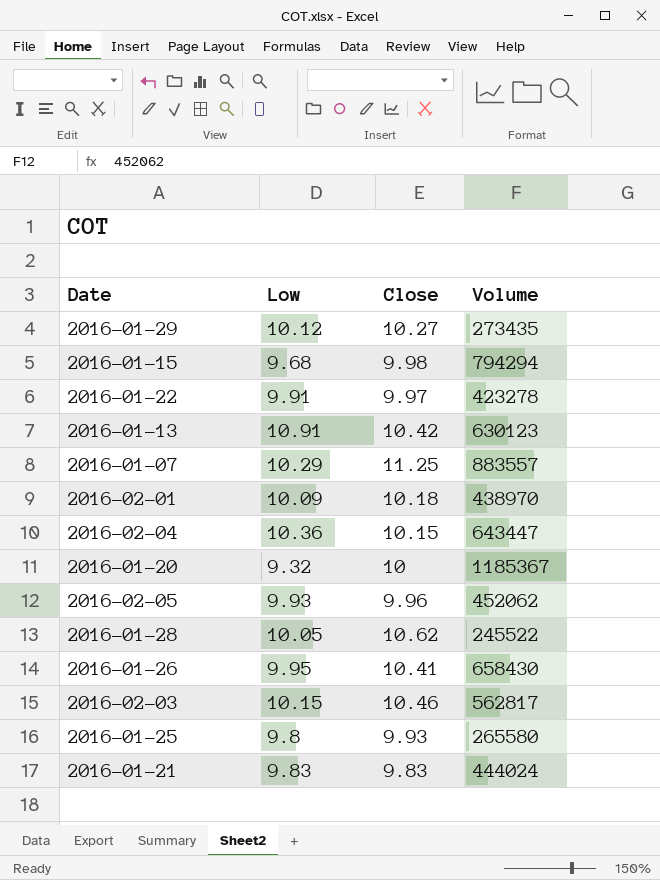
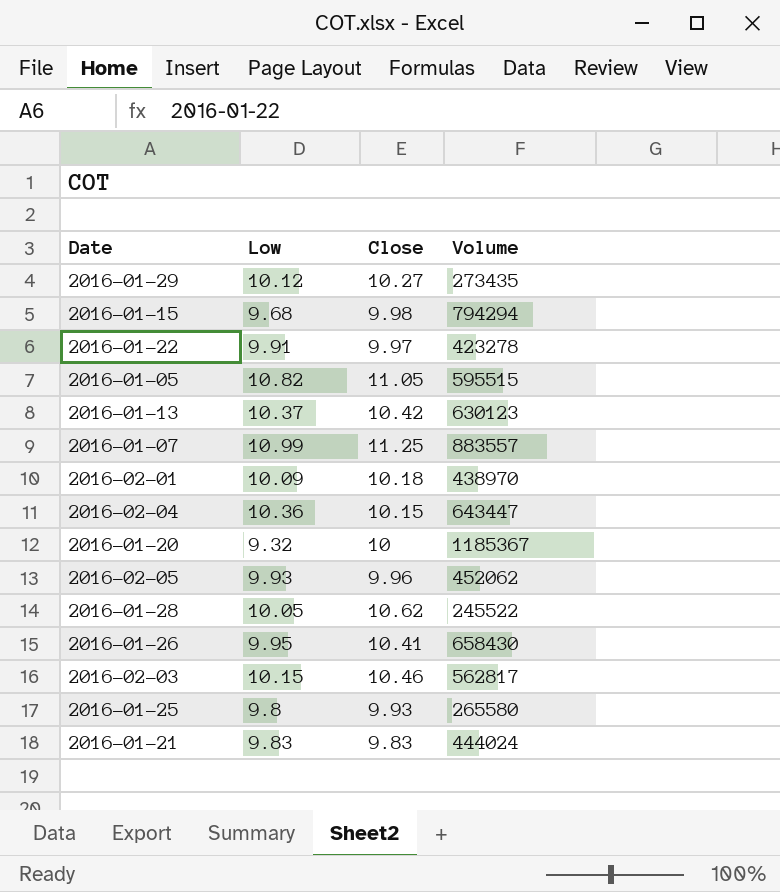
row 2016-01-05: none -> 10.82 | 11.05 | 595515
2016-01-13 | Low: 10.91 -> 10.37
2016-01-07 | Low: 10.29 -> 10.99

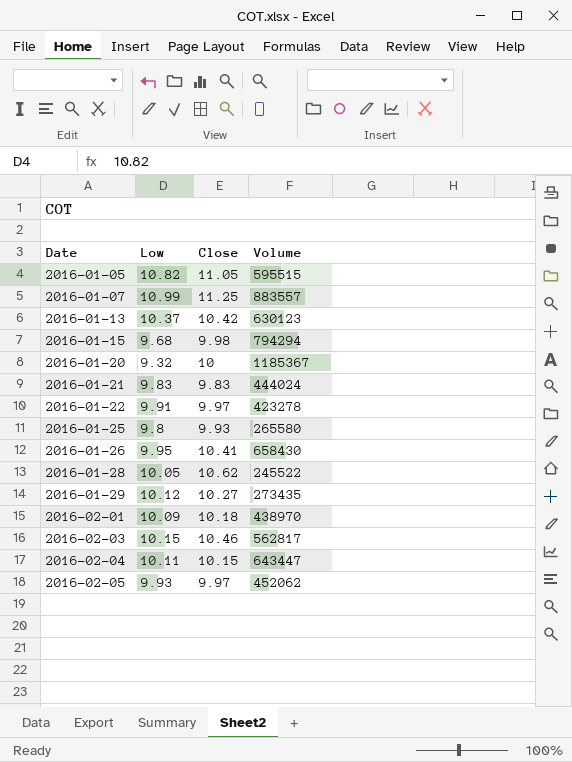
row order: none -> Date ascending
2016-02-04 | Low: 10.36 -> 10.11
2016-02-05 | Close: 9.96 -> 9.97

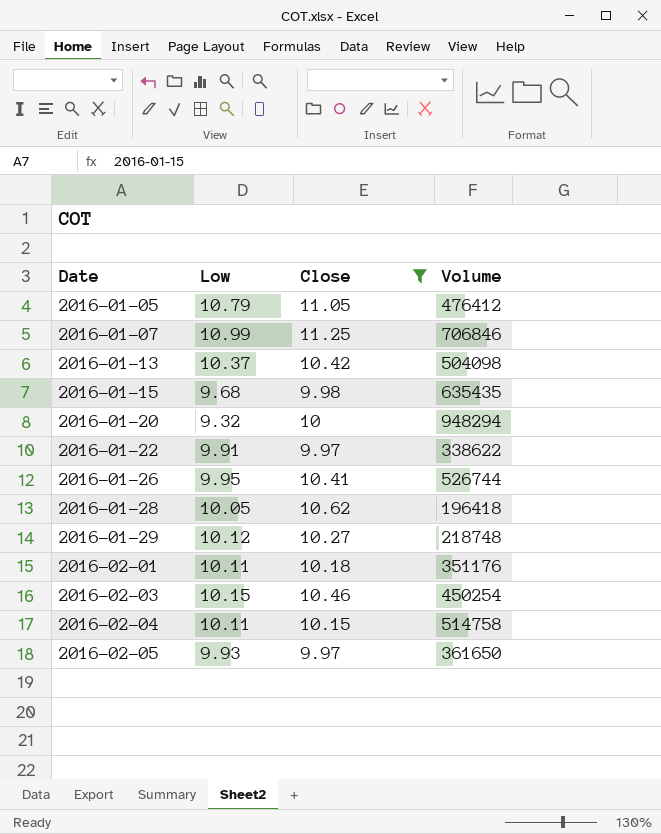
filter: none -> Close >= 9.97
2016-01-05 | Low: 10.82 -> 10.79
2016-01-05 | Volume: 595515 -> 476412
2016-01-07 | Volume: 883557 -> 706846
2016-01-13 | Volume: 630123 -> 504098
2016-01-15 | Volume: 794294 -> 635435
2016-01-20 | Volume: 1185367 -> 948294
2016-01-22 | Volume: 423278 -> 338622
2016-01-26 | Volume: 658430 -> 526744
2016-01-28 | Volume: 245522 -> 196418
2016-01-29 | Volume: 273435 -> 218748
2016-02-01 | Low: 10.09 -> 10.11
2016-02-01 | Volume: 438970 -> 351176
2016-02-03 | Volume: 562817 -> 450254
2016-02-04 | Volume: 643447 -> 514758
2016-02-05 | Volume: 452062 -> 361650

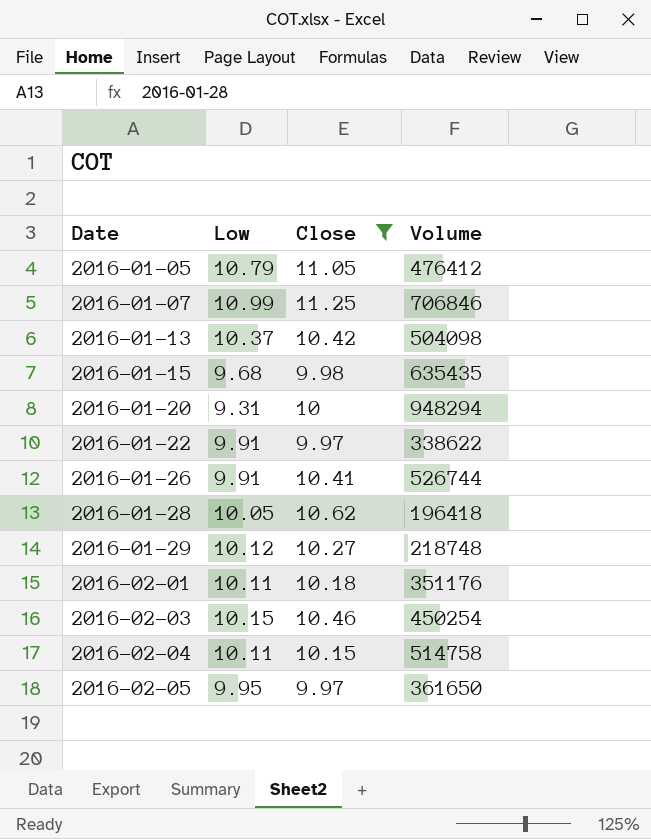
2016-01-20 | Low: 9.32 -> 9.31
2016-01-26 | Low: 9.95 -> 9.91
2016-02-05 | Low: 9.93 -> 9.95

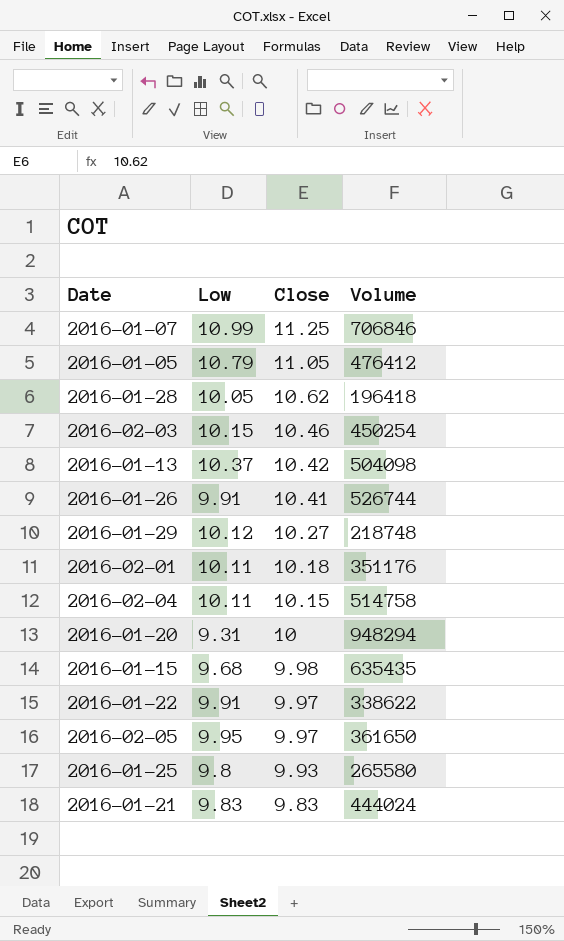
filter: Close >= 9.97 -> none
row order: Date ascending -> Close descending

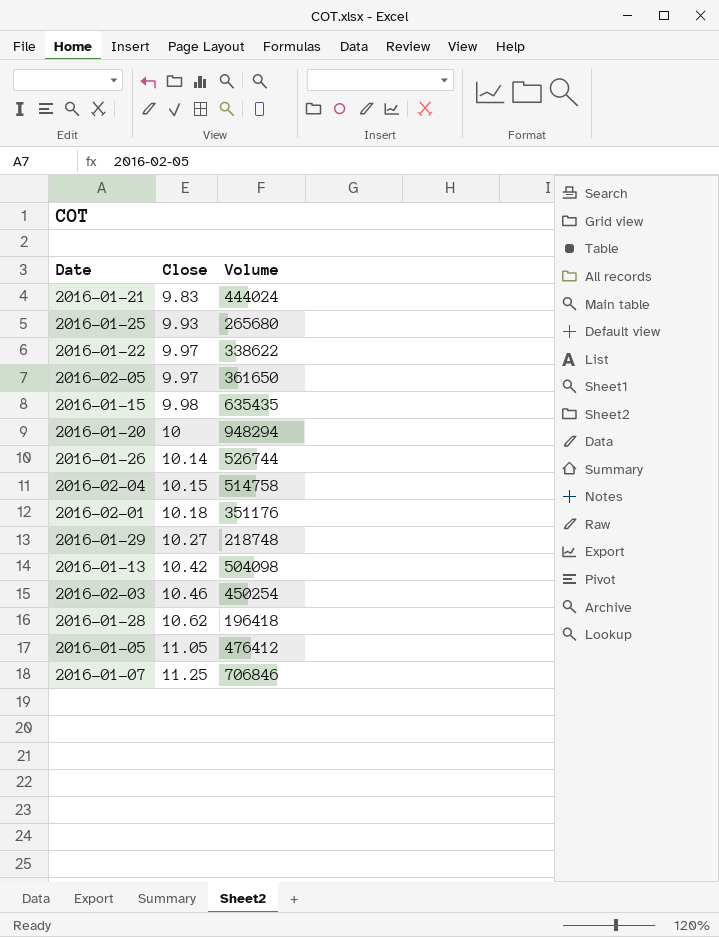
row order: Close descending -> Close ascending
column Low | position: 2 -> none
2016-01-25 | Volume: 265580 -> 265680
2016-01-26 | Close: 10.41 -> 10.14

